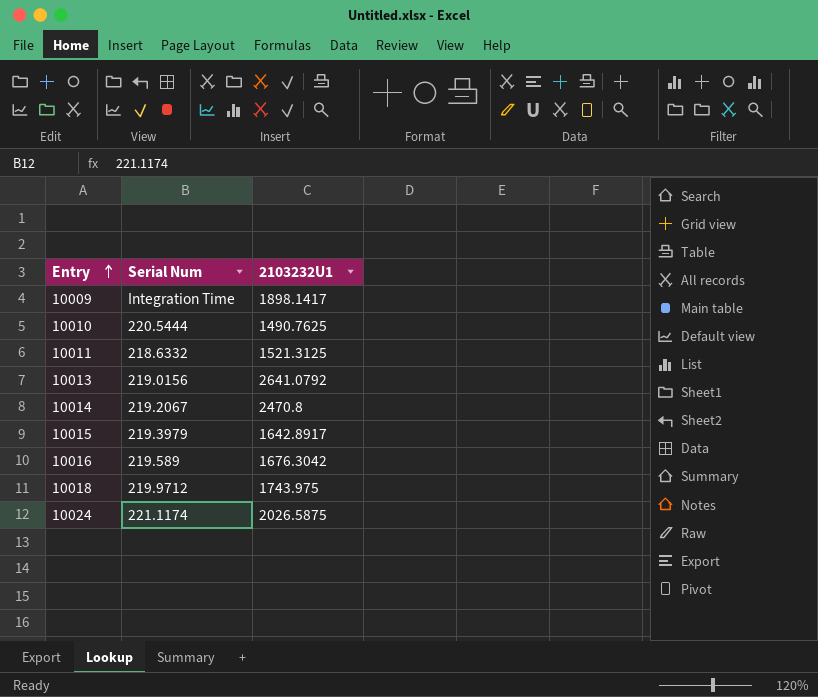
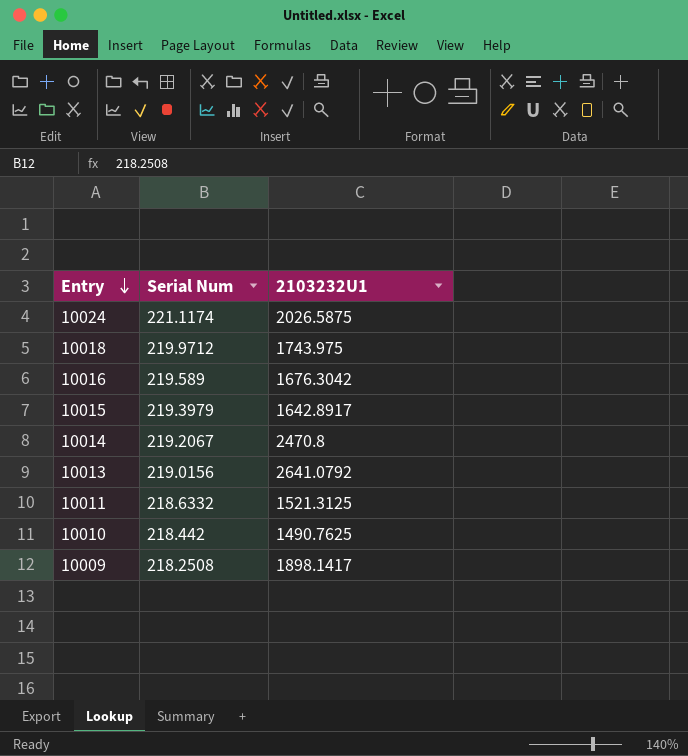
row order: Entry ascending -> Entry descending
10010 | Serial Num: 220.5444 -> 218.442
10009 | Serial Num: Integration Time -> 218.2508

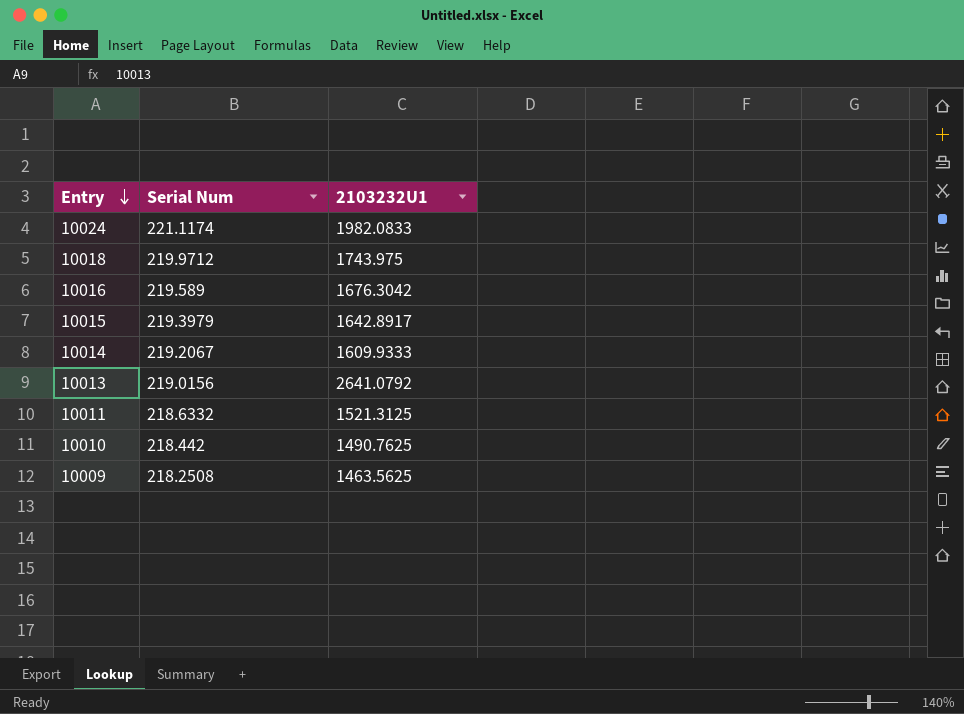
10024 | 2103232U1: 2026.5875 -> 1982.0833
10014 | 2103232U1: 2470.8 -> 1609.9333
10009 | 2103232U1: 1898.1417 -> 1463.5625

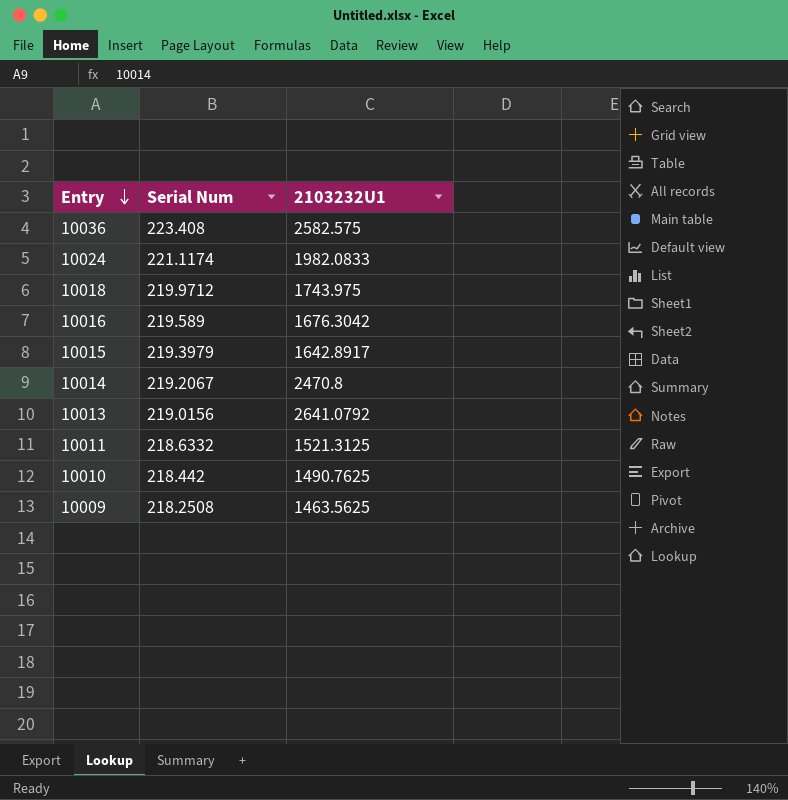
row 10036: none -> 223.408 | 2582.575
10014 | 2103232U1: 1609.9333 -> 2470.8

